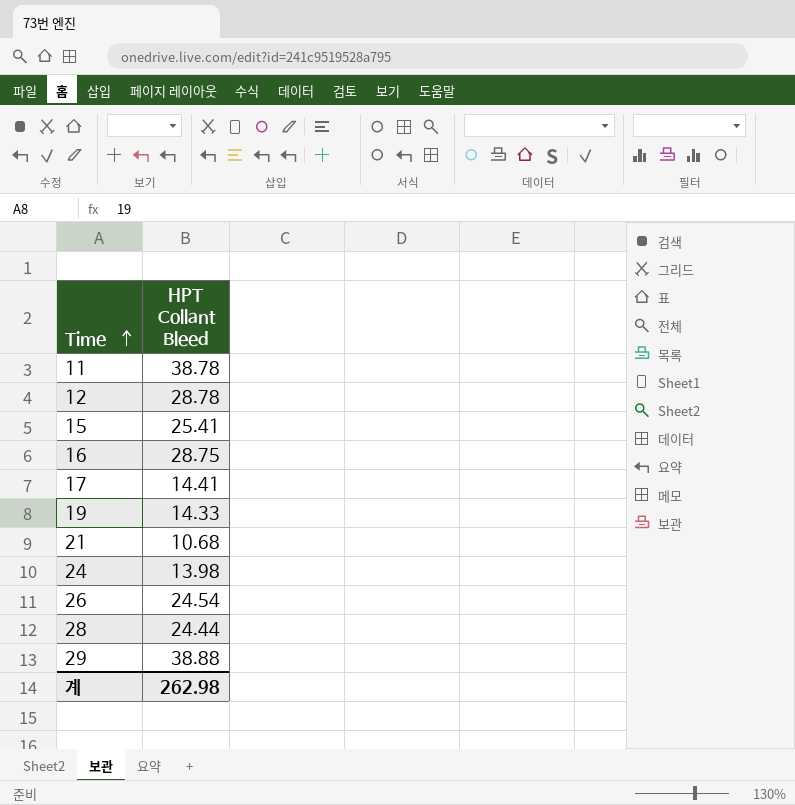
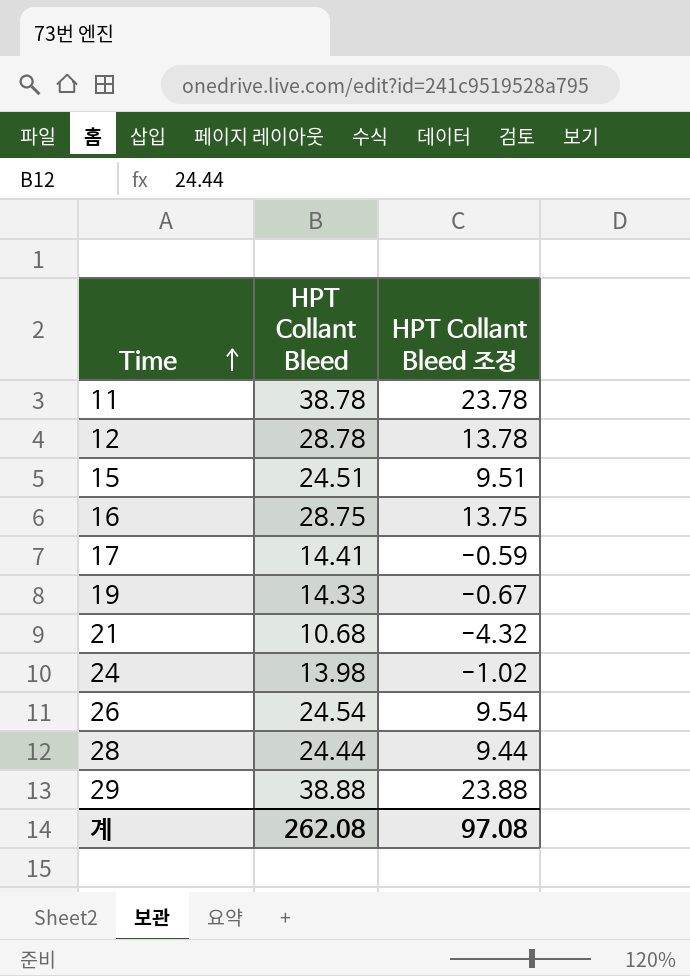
column HPT Collant Bleed 조정 | formula: none -> [HPT Collant Bleed] - 15
15 | HPT Collant Bleed: 25.41 -> 24.51
계 | HPT Collant Bleed: 262.98 -> 262.08

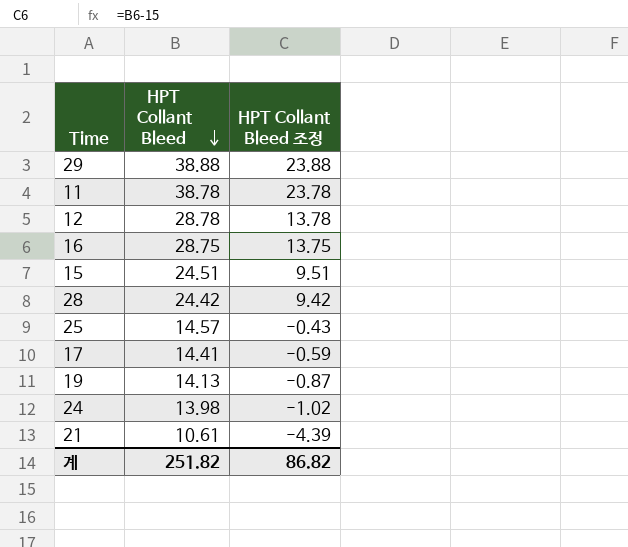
row order: Time ascending -> HPT Collant Bleed descending
row 26: 24.54 | 9.54 -> none
28 | HPT Collant Bleed: 24.44 -> 24.42
28 | HPT Collant Bleed 조정: 9.44 -> 9.42
row 25: none -> 14.57 | -0.43
19 | HPT Collant Bleed: 14.33 -> 14.13
19 | HPT Collant Bleed 조정: -0.67 -> -0.87
21 | HPT Collant Bleed: 10.68 -> 10.61
21 | HPT Collant Bleed 조정: -4.32 -> -4.39
계 | HPT Collant Bleed: 262.08 -> 251.82
계 | HPT Collant Bleed 조정: 97.08 -> 86.82

